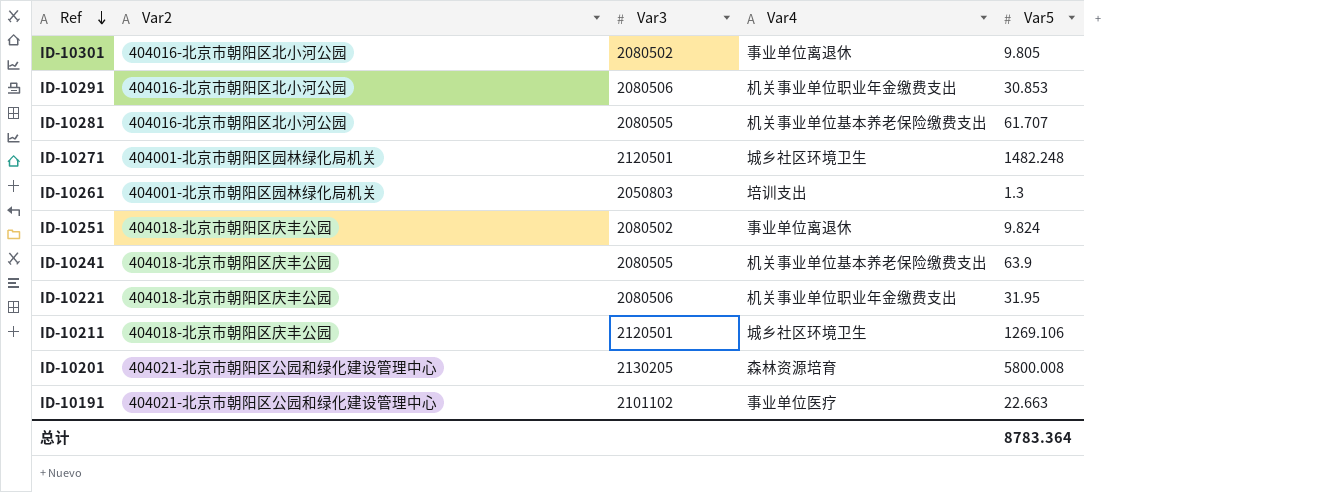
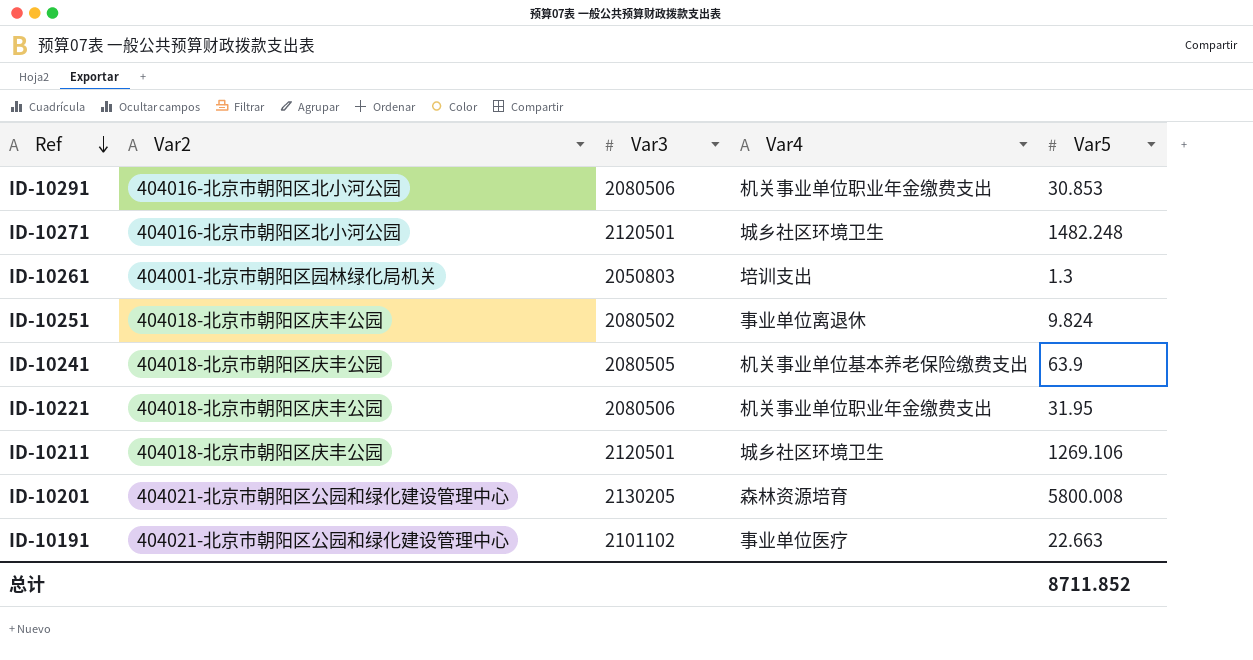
row ID-10301: 404016-北京市朝阳区北小河公园 | 2080502 | 事业单位离退休 | 9.805 -> none
row ID-10281: 404016-北京市朝阳区北小河公园 | 2080505 | 机关事业单位基本养老保险缴费支出 | 61.707 -> none
ID-10271 | Var2: 404001-北京市朝阳区园林绿化局机关 -> 404016-北京市朝阳区北小河公园
总计 | Var5: 8783.364 -> 8711.852

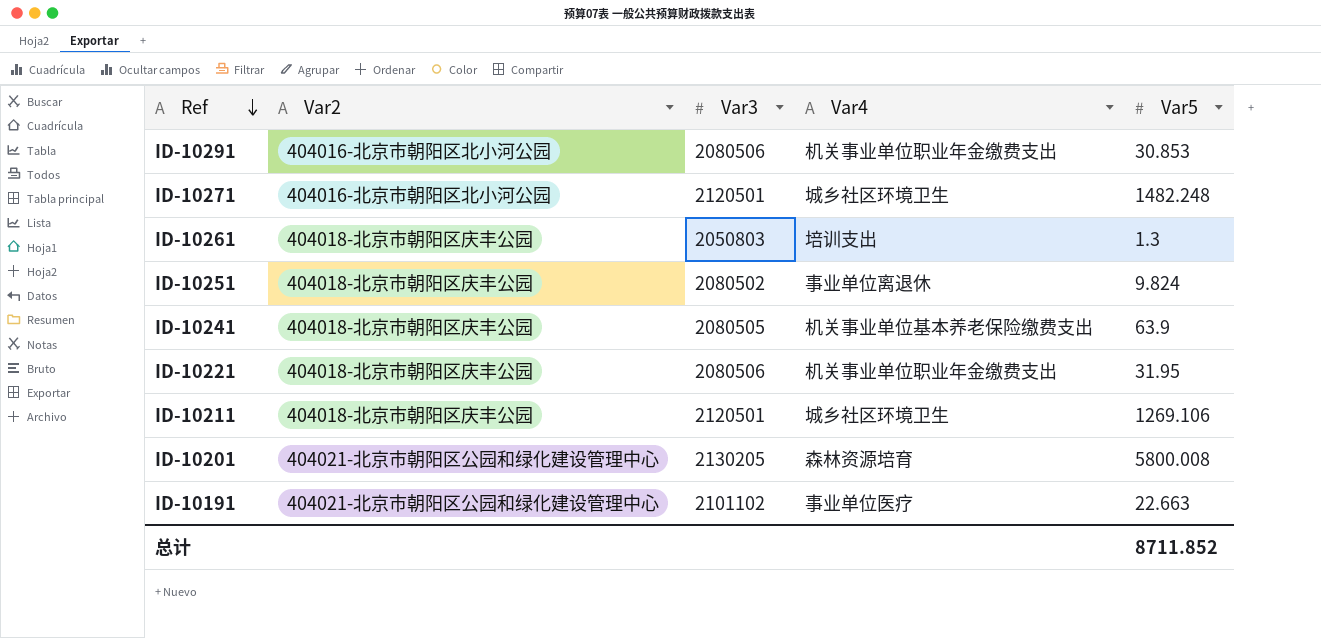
ID-10261 | Var2: 404001-北京市朝阳区园林绿化局机关 -> 404018-北京市朝阳区庆丰公园

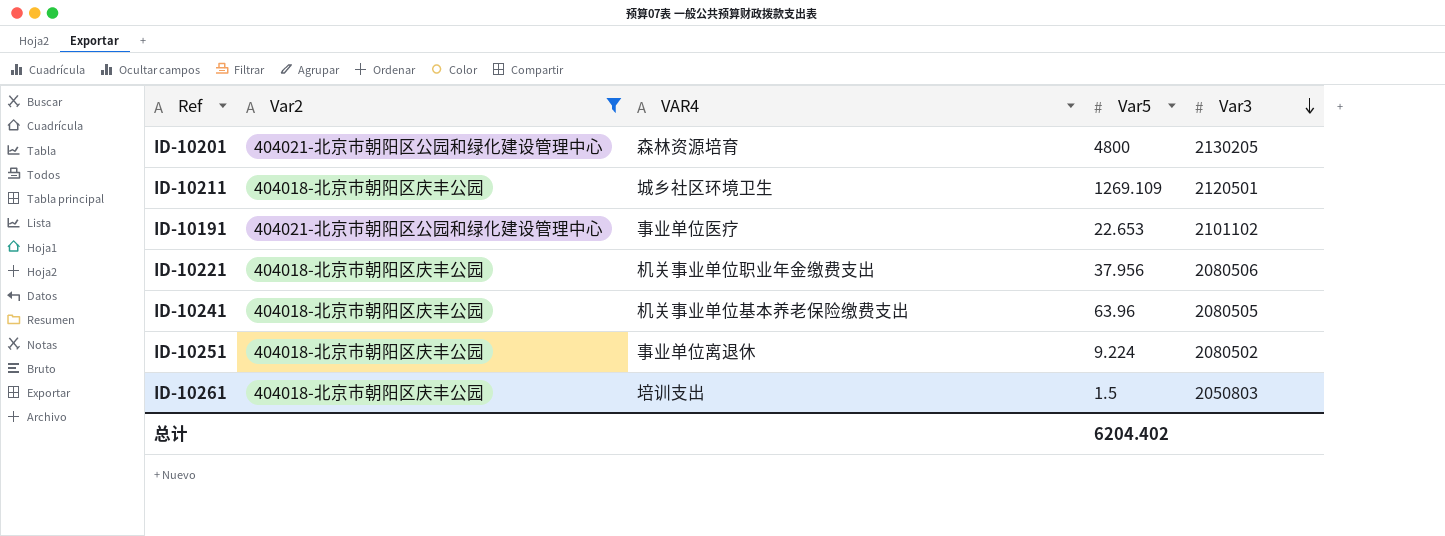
filter: none -> Var2 != 404016-北京市朝阳区北小河公园
row order: Ref descending -> Var3 descending
column name: Var4 -> VAR4
column Var3 | position: 3 -> 5
ID-10201 | Var5: 5800.008 -> 4800
ID-10211 | Var5: 1269.106 -> 1269.109
ID-10191 | Var5: 22.663 -> 22.653
ID-10221 | Var5: 31.95 -> 37.956
ID-10241 | Var5: 63.9 -> 63.96
ID-10251 | Var5: 9.824 -> 9.224
ID-10261 | Var5: 1.3 -> 1.5
总计 | Var5: 8711.852 -> 6204.402

